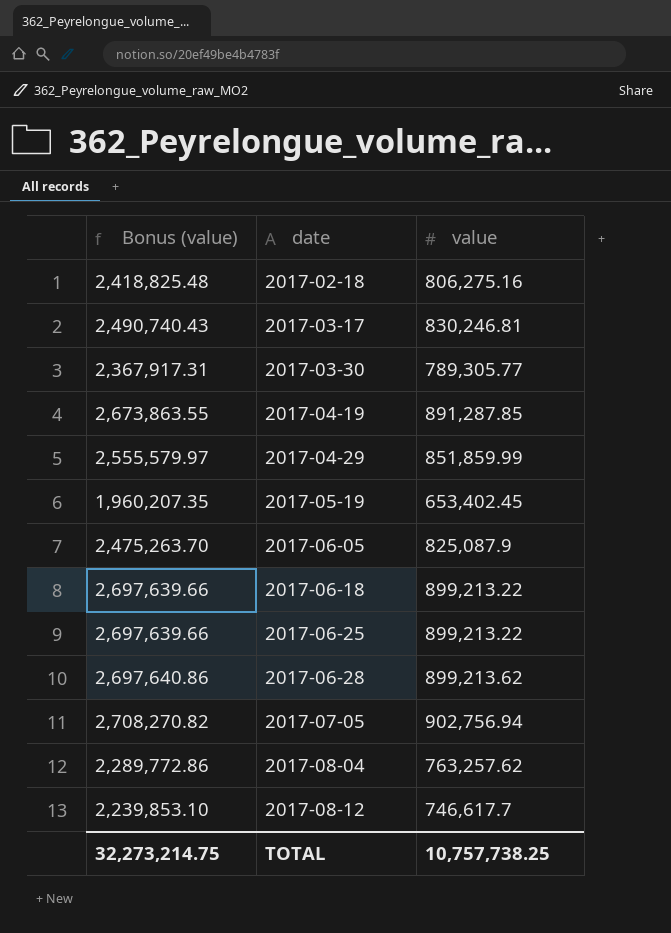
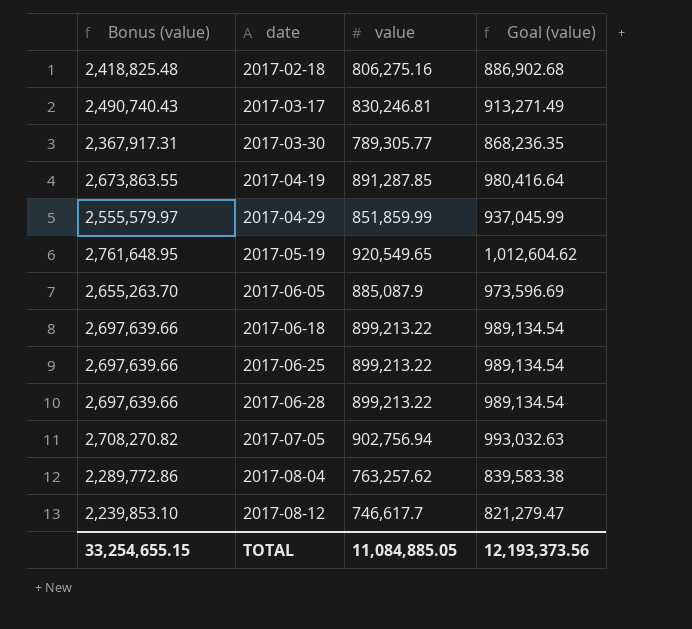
column Goal (value) | formula: none -> [value] * 1.1
2017-05-19 | Bonus (value): 1,960,207.35 -> 2,761,648.95
2017-05-19 | value: 653,402.45 -> 920,549.65
2017-06-05 | Bonus (value): 2,475,263.70 -> 2,655,263.70
2017-06-05 | value: 825,087.9 -> 885,087.9
2017-06-28 | Bonus (value): 2,697,640.86 -> 2,697,639.66
2017-06-28 | value: 899,213.62 -> 899,213.22
TOTAL | Bonus (value): 32,273,214.75 -> 33,254,655.15
TOTAL | value: 10,757,738.25 -> 11,084,885.05

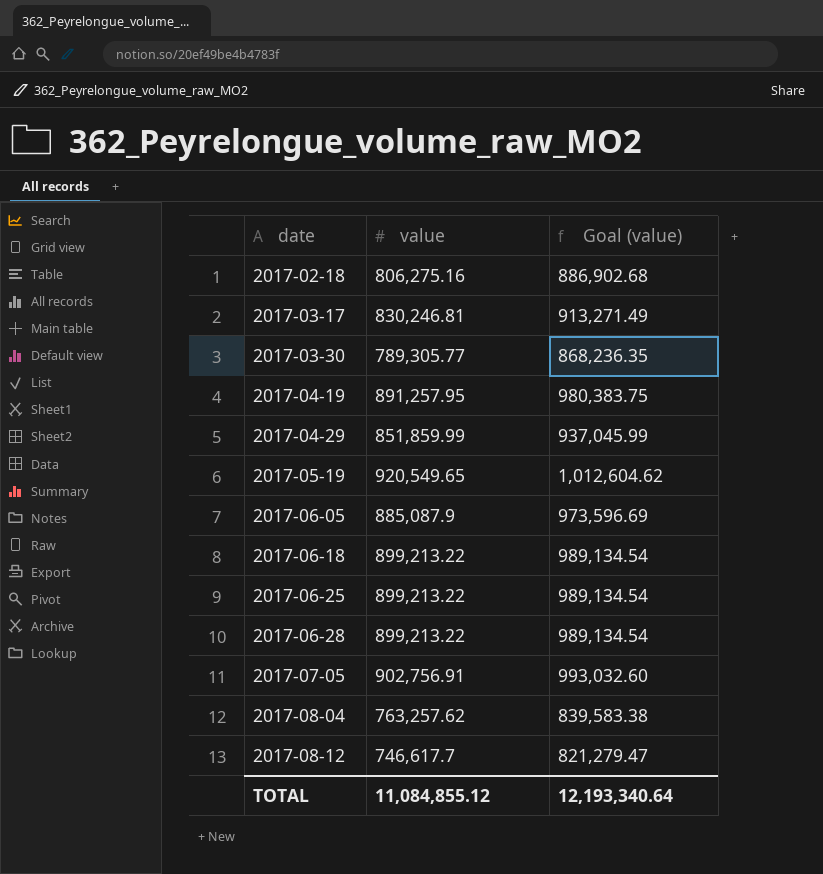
column Bonus (value) | formula: [value] * 3 -> none
2017-04-19 | value: 891,287.85 -> 891,257.95
2017-04-19 | Goal (value): 980,416.64 -> 980,383.75
2017-07-05 | value: 902,756.94 -> 902,756.91
2017-07-05 | Goal (value): 993,032.63 -> 993,032.60
TOTAL | value: 11,084,885.05 -> 11,084,855.12
TOTAL | Goal (value): 12,193,373.56 -> 12,193,340.64

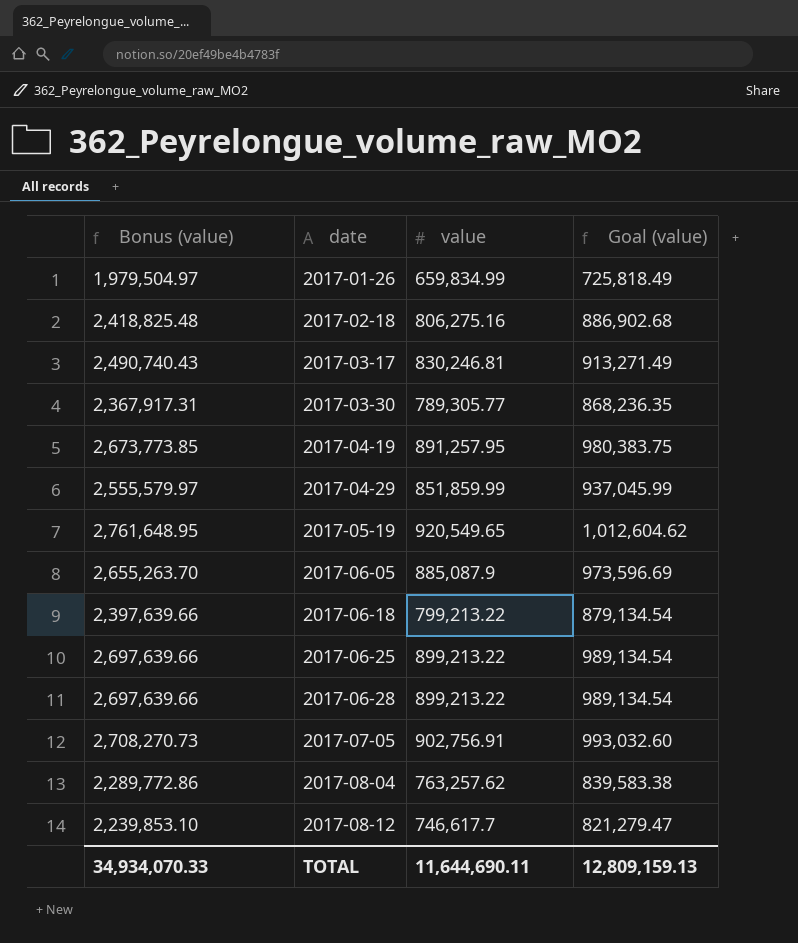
column Bonus (value) | formula: none -> [value] * 3
row 2017-01-26: none -> 1,979,504.97 | 659,834.99 | 725,818.49
2017-06-18 | value: 899,213.22 -> 799,213.22
2017-06-18 | Goal (value): 989,134.54 -> 879,134.54
TOTAL | value: 11,084,855.12 -> 11,644,690.11
TOTAL | Goal (value): 12,193,340.64 -> 12,809,159.13

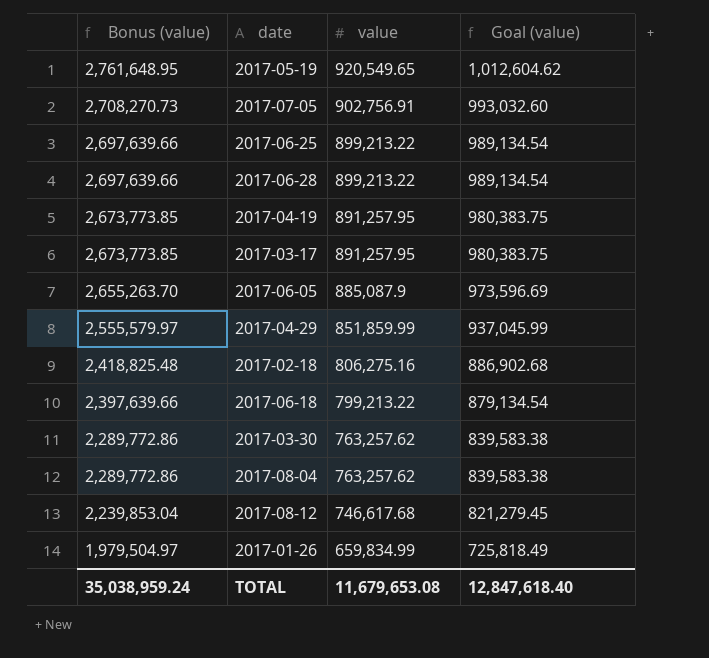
row order: date ascending -> Bonus (value) descending
2017-03-17 | Bonus (value): 2,490,740.43 -> 2,673,773.85
2017-03-17 | value: 830,246.81 -> 891,257.95
2017-03-17 | Goal (value): 913,271.49 -> 980,383.75
2017-03-30 | Bonus (value): 2,367,917.31 -> 2,289,772.86
2017-03-30 | value: 789,305.77 -> 763,257.62
2017-03-30 | Goal (value): 868,236.35 -> 839,583.38
2017-08-12 | Bonus (value): 2,239,853.10 -> 2,239,853.04
2017-08-12 | value: 746,617.7 -> 746,617.68
2017-08-12 | Goal (value): 821,279.47 -> 821,279.45
TOTAL | Bonus (value): 34,934,070.33 -> 35,038,959.24
TOTAL | value: 11,644,690.11 -> 11,679,653.08
TOTAL | Goal (value): 12,809,159.13 -> 12,847,618.40

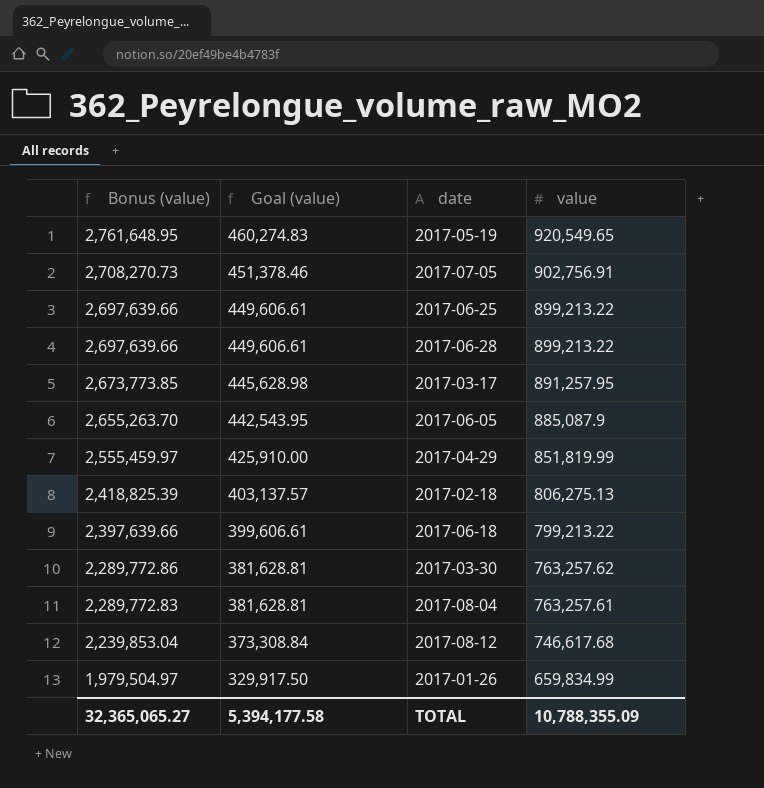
column Goal (value) | formula: [value] * 1.1 -> [value] * 0.5
column Goal (value) | position: 4 -> 2
row 2017-04-19: 2,673,773.85 | 891,257.95 | 980,383.75 -> none
2017-04-29 | Bonus (value): 2,555,579.97 -> 2,555,459.97
2017-04-29 | value: 851,859.99 -> 851,819.99
2017-02-18 | Bonus (value): 2,418,825.48 -> 2,418,825.39
2017-02-18 | value: 806,275.16 -> 806,275.13
2017-08-04 | Bonus (value): 2,289,772.86 -> 2,289,772.83
2017-08-04 | value: 763,257.62 -> 763,257.61
TOTAL | Bonus (value): 35,038,959.24 -> 32,365,065.27
TOTAL | Goal (value): 12,847,618.40 -> 5,394,177.58
TOTAL | value: 11,679,653.08 -> 10,788,355.09

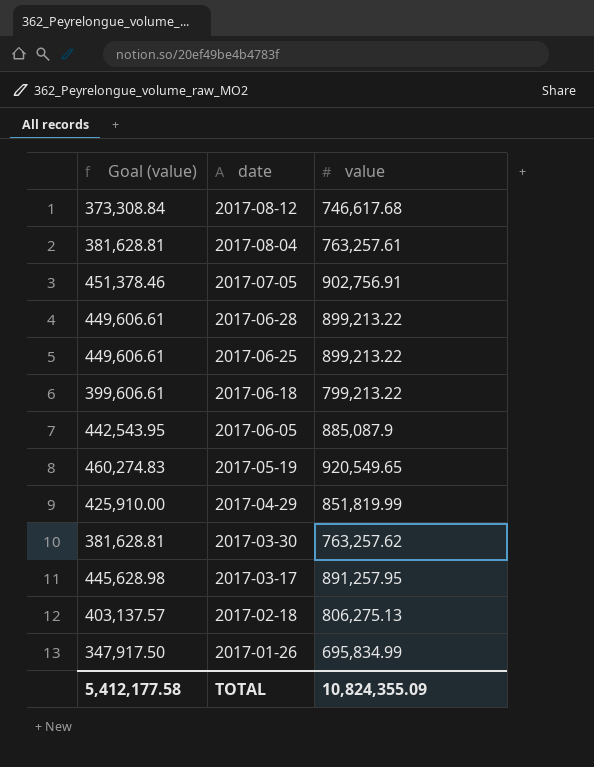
row order: Bonus (value) descending -> date descending
column Bonus (value) | formula: [value] * 3 -> none
2017-01-26 | Goal (value): 329,917.50 -> 347,917.50
2017-01-26 | value: 659,834.99 -> 695,834.99
TOTAL | Goal (value): 5,394,177.58 -> 5,412,177.58
TOTAL | value: 10,788,355.09 -> 10,824,355.09

